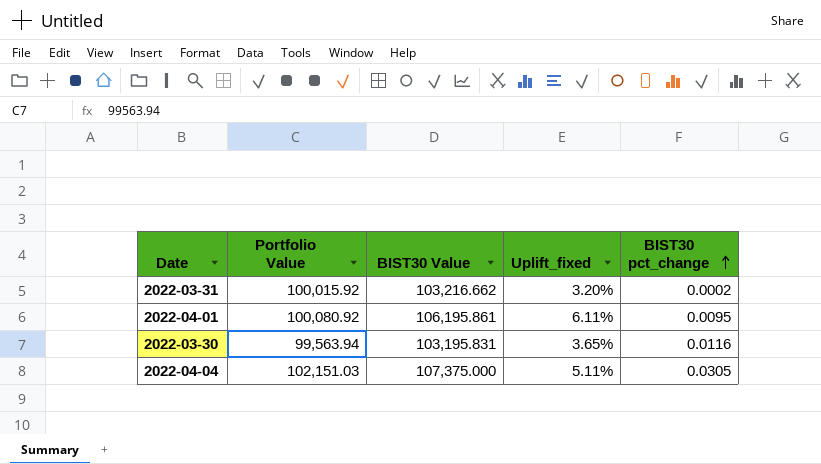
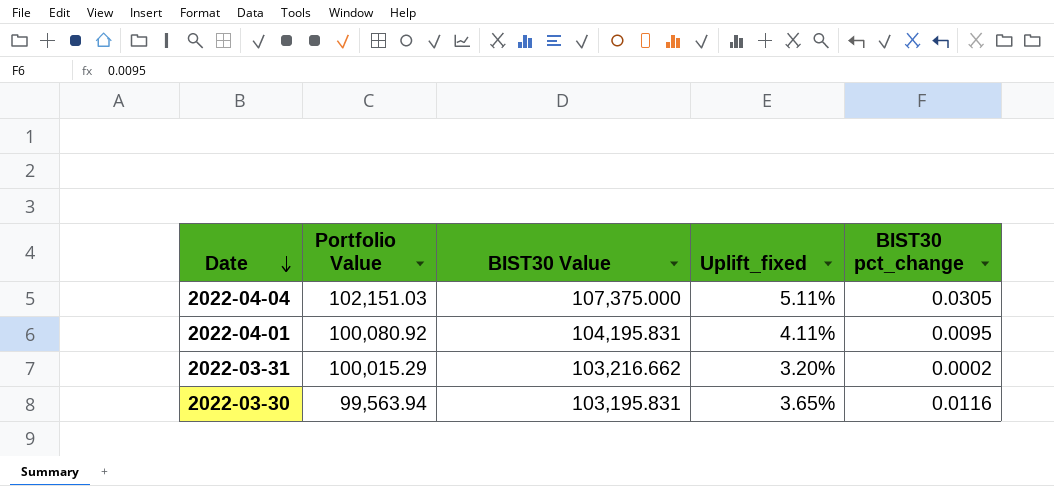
row order: BIST30 pct_change ascending -> Date descending
2022-04-01 | BIST30 Value: 106,195.861 -> 104,195.831
2022-04-01 | Uplift_fixed: 6.11% -> 4.11%
2022-03-31 | Portfolio Value: 100,015.92 -> 100,015.29

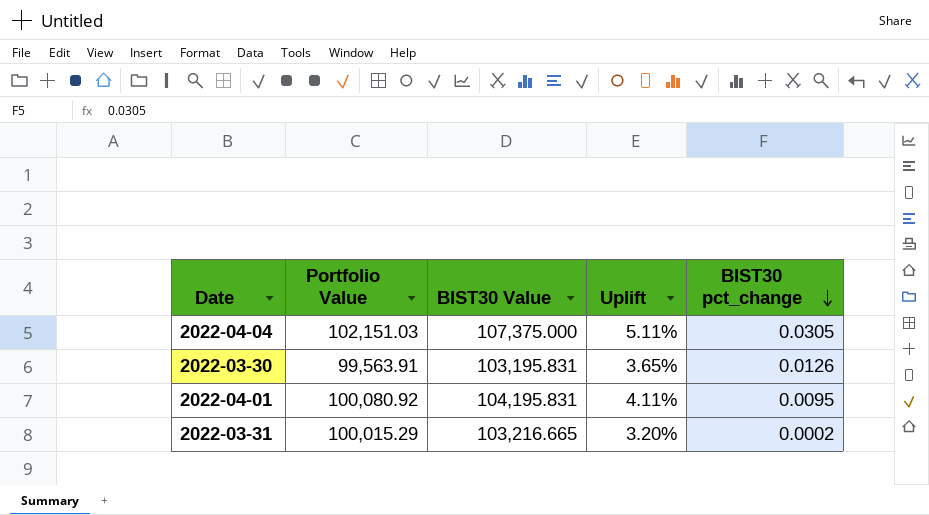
row order: Date descending -> BIST30 pct_change descending
column name: Uplift_fixed -> Uplift
2022-03-30 | Portfolio Value: 99,563.94 -> 99,563.91
2022-03-30 | BIST30 pct_change: 0.0116 -> 0.0126
2022-03-31 | BIST30 Value: 103,216.662 -> 103,216.665

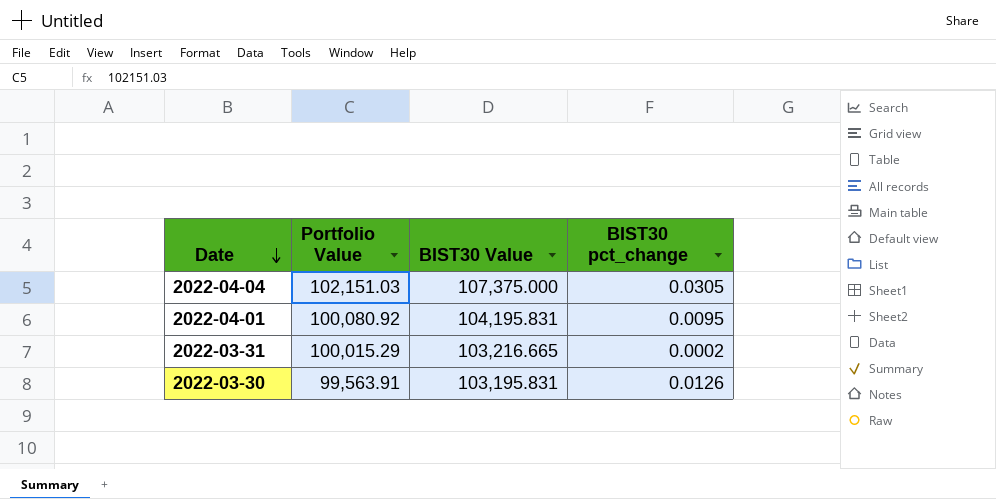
row order: BIST30 pct_change descending -> Date descending
column Uplift | formula: ([BIST30 Value] - [Portfolio Value]) / [Portfolio Value] -> none

